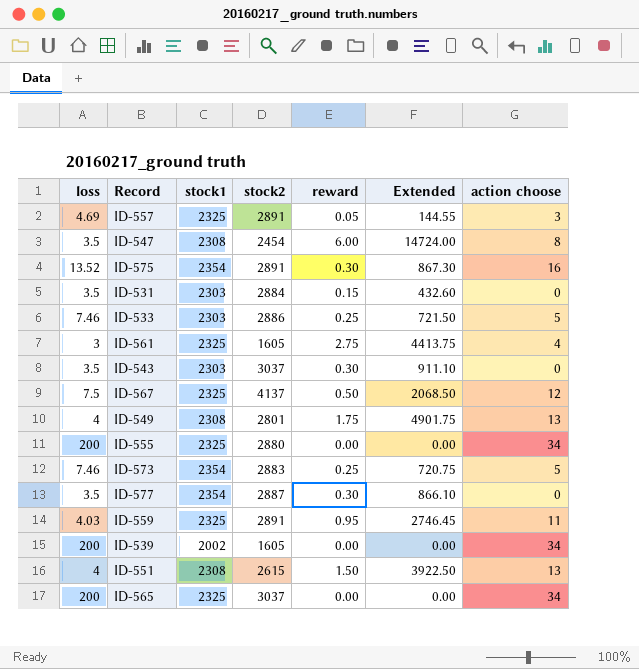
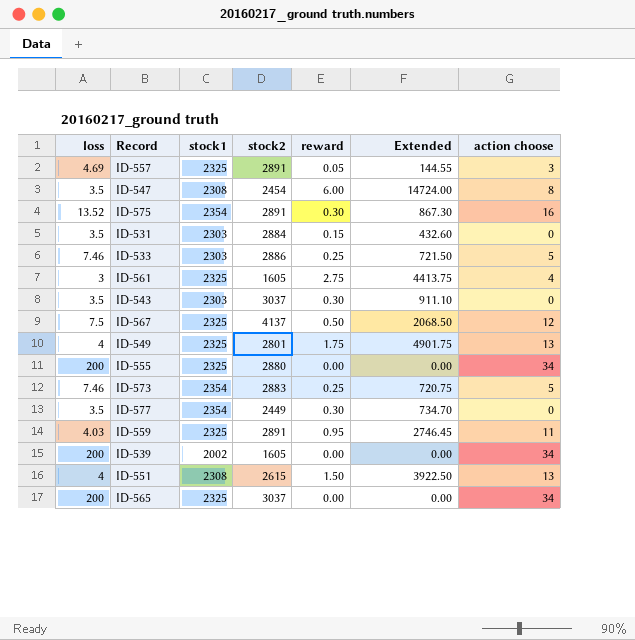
ID-549 | stock1: 2308 -> 2325
ID-577 | stock2: 2887 -> 2449
ID-577 | Extended: 866.10 -> 734.70

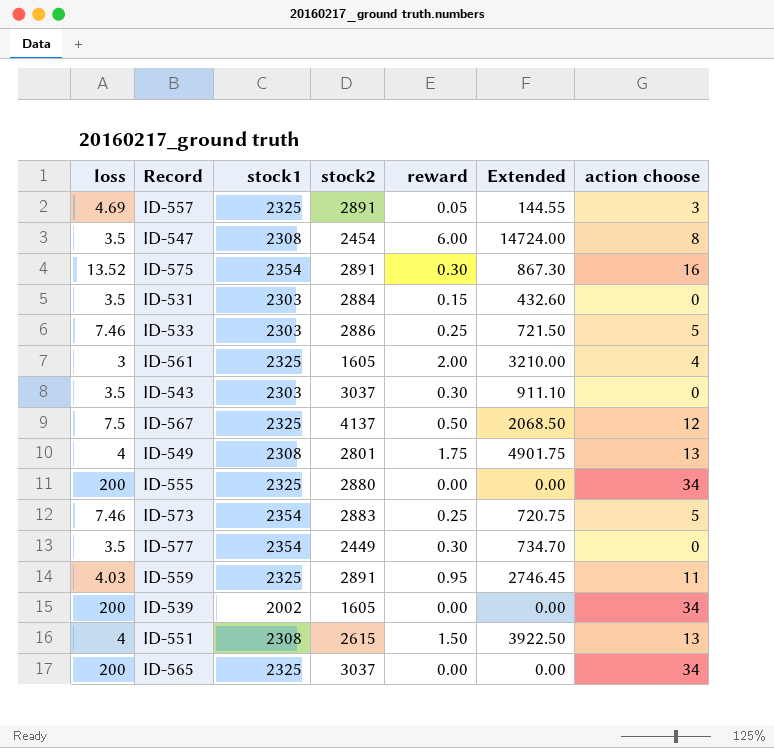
ID-561 | reward: 2.75 -> 2.00
ID-561 | Extended: 4413.75 -> 3210.00
ID-549 | stock1: 2325 -> 2308

